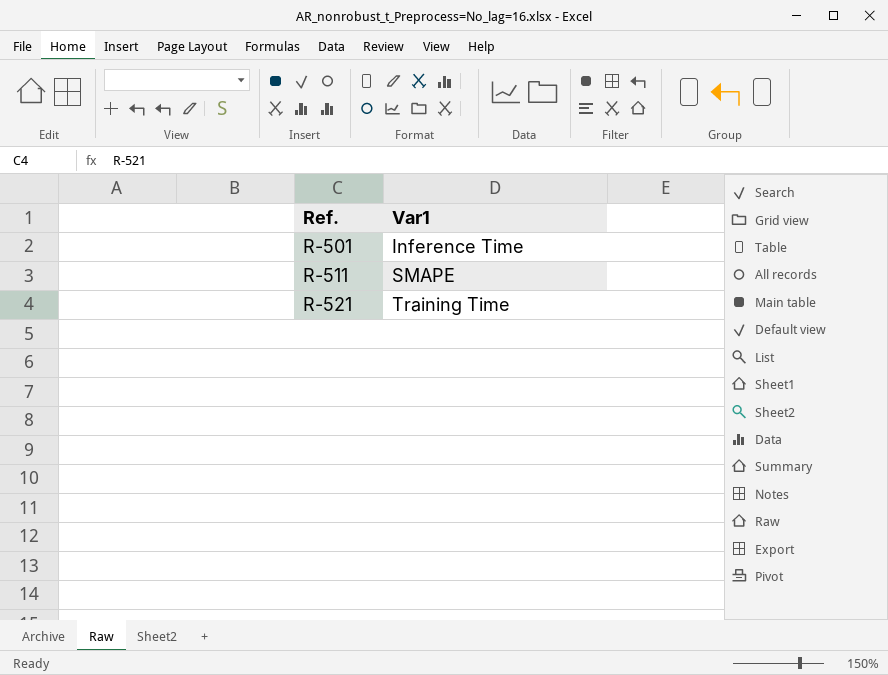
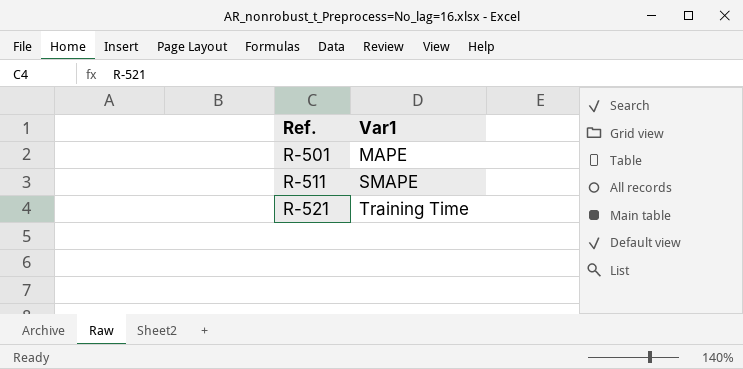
R-501 | Var1: Inference Time -> MAPE

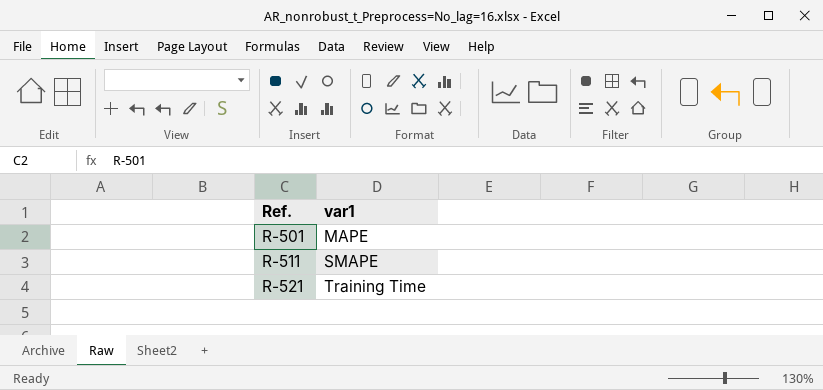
column name: Var1 -> var1

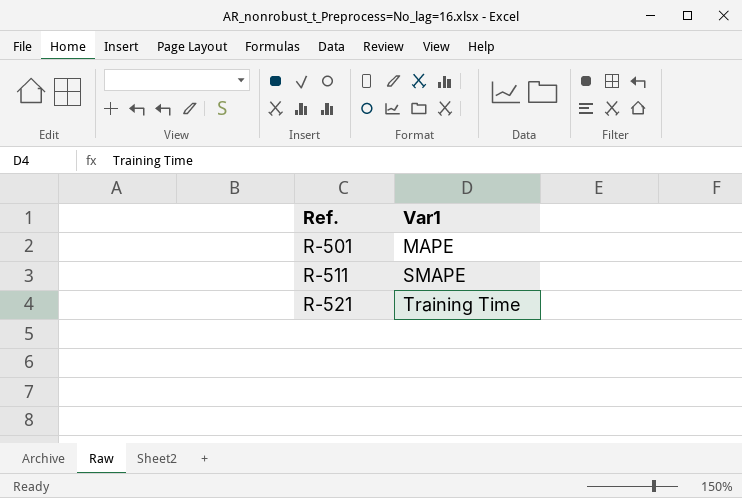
column name: var1 -> Var1

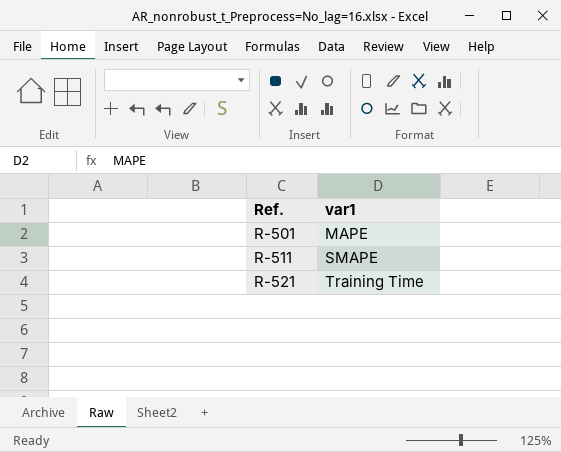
column name: Var1 -> var1

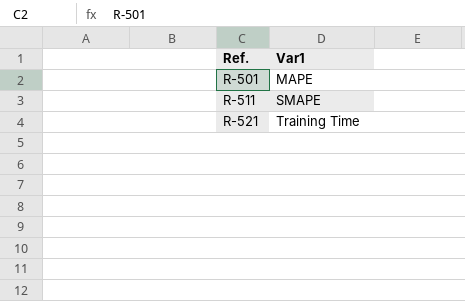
column name: var1 -> Var1

